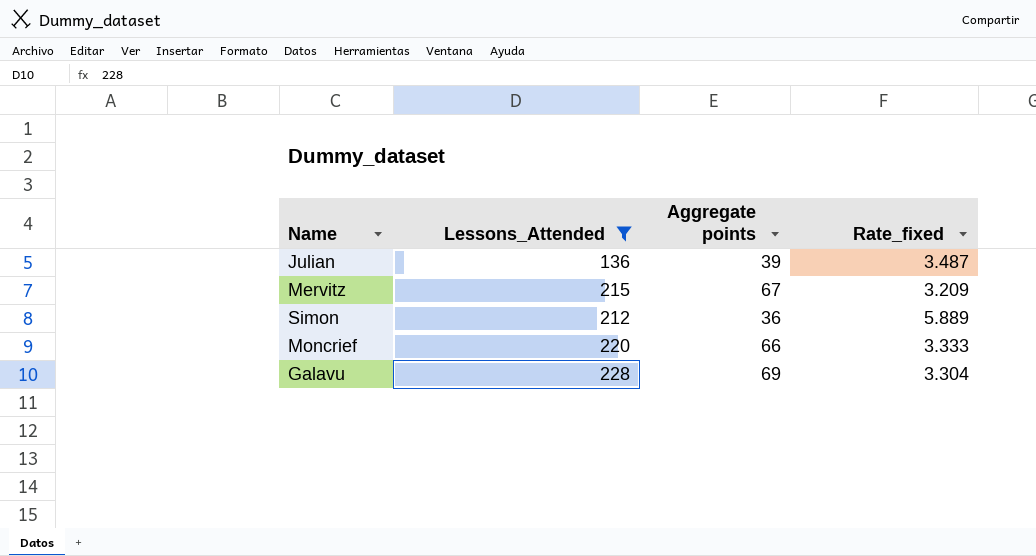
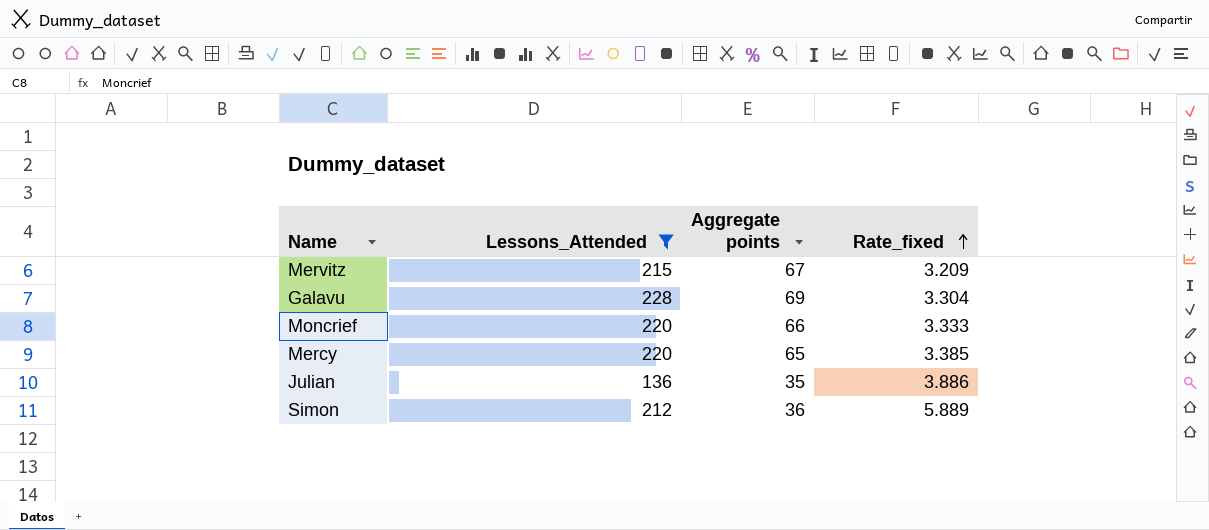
row order: none -> Rate_fixed ascending
row Mercy: none -> 220 | 65 | 3.385
Julian | Aggregate points: 39 -> 35
Julian | Rate_fixed: 3.487 -> 3.886

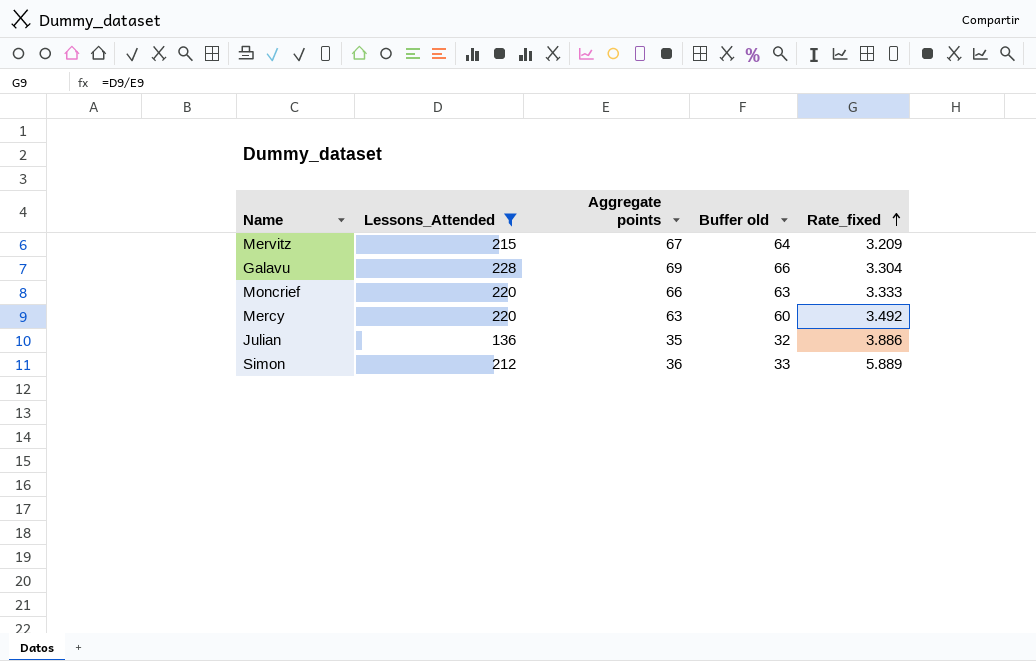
column Buffer old | formula: none -> [Aggregate points] - 3
Mercy | Aggregate points: 65 -> 63
Mercy | Rate_fixed: 3.385 -> 3.492

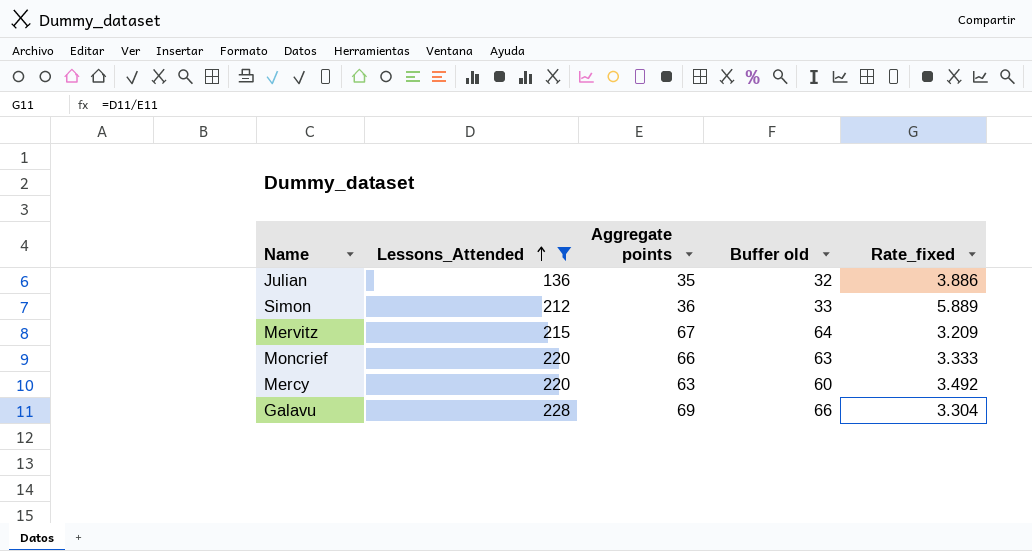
row order: Rate_fixed ascending -> Lessons_Attended ascending

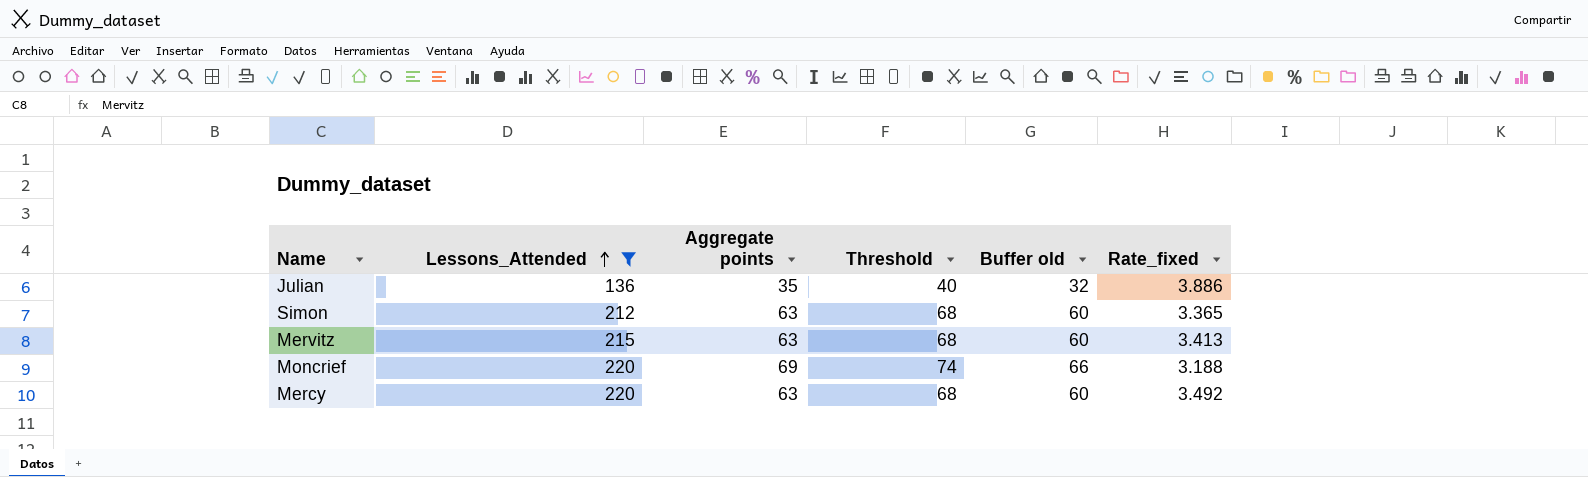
column Threshold | formula: none -> [Aggregate points] + 5
row Galavu: 228 | 69 | 66 | 3.304 -> none
Simon | Aggregate points: 36 -> 63
Simon | Buffer old: 33 -> 60
Simon | Rate_fixed: 5.889 -> 3.365
Mervitz | Aggregate points: 67 -> 63
Mervitz | Buffer old: 64 -> 60
Mervitz | Rate_fixed: 3.209 -> 3.413
Moncrief | Aggregate points: 66 -> 69
Moncrief | Buffer old: 63 -> 66
Moncrief | Rate_fixed: 3.333 -> 3.188

